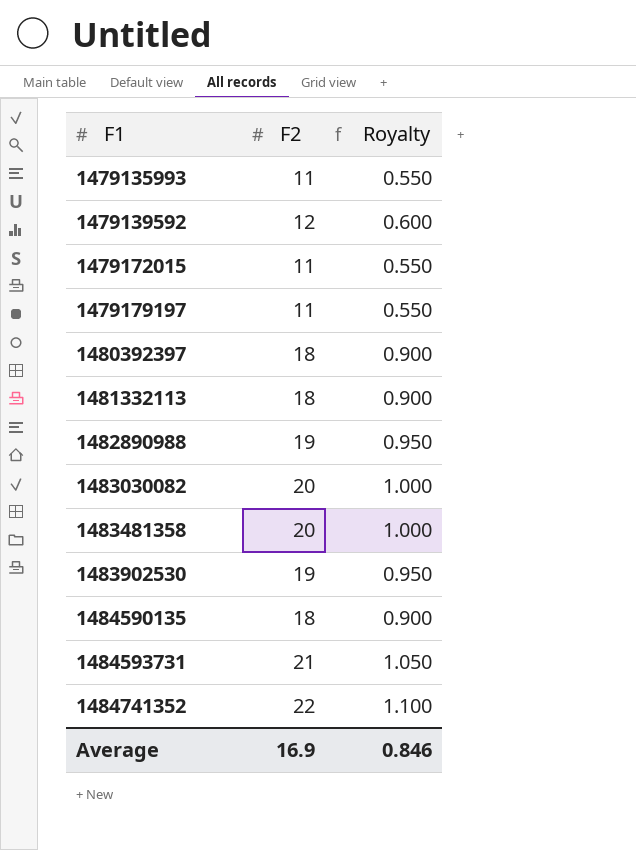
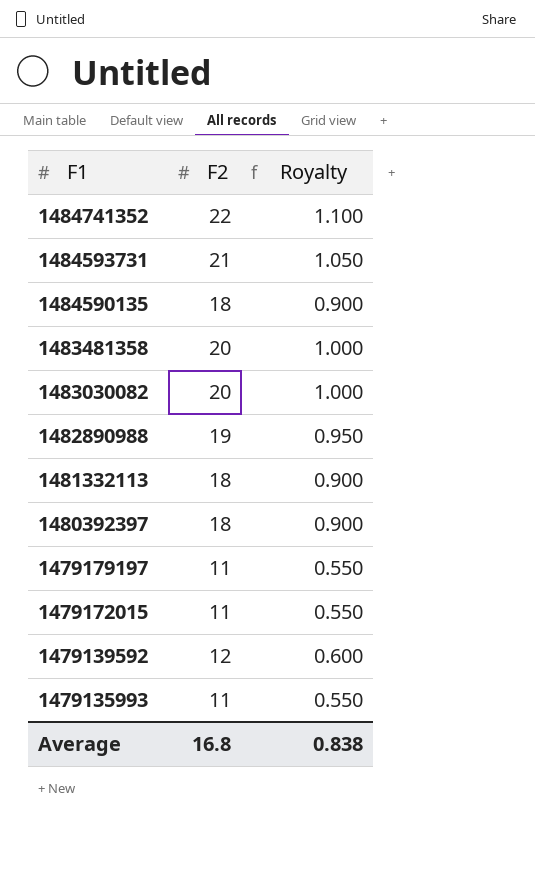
row order: F1 ascending -> F1 descending
row 1483902530: 19 | 0.950 -> none
Average | F2: 16.9 -> 16.8
Average | Royalty: 0.846 -> 0.838

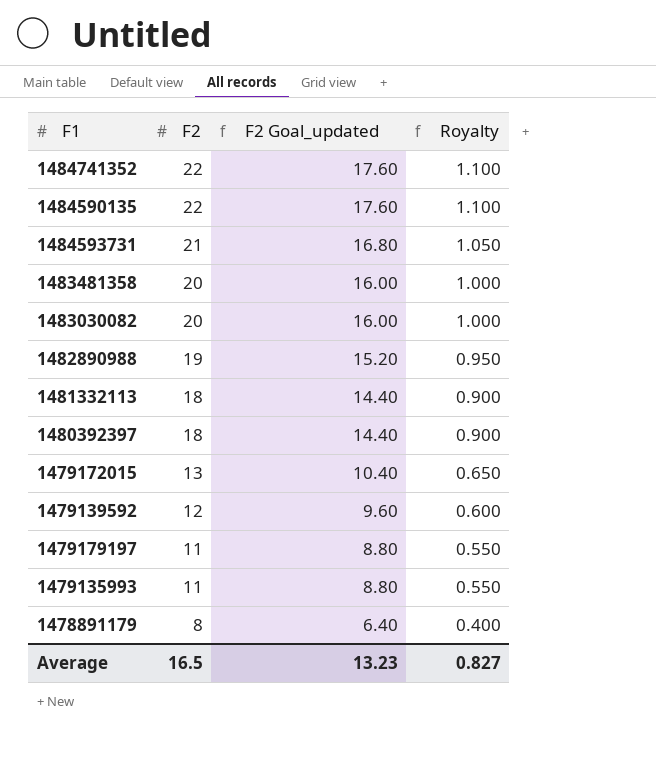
row order: F1 descending -> F2 descending
column F2 Goal_updated | formula: none -> [F2] * 0.8
1484590135 | F2: 18 -> 22
1484590135 | Royalty: 0.900 -> 1.100
1479172015 | F2: 11 -> 13
1479172015 | Royalty: 0.550 -> 0.650
row 1478891179: none -> 8 | 6.40 | 0.400
Average | F2: 16.8 -> 16.5
Average | Royalty: 0.838 -> 0.827

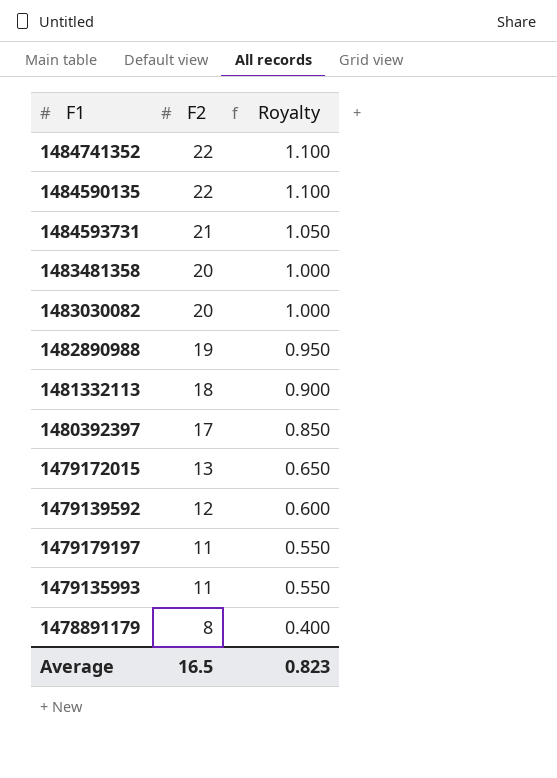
column F2 Goal_updated | formula: [F2] * 0.8 -> none
1480392397 | F2: 18 -> 17
1480392397 | Royalty: 0.900 -> 0.850
Average | Royalty: 0.827 -> 0.823

